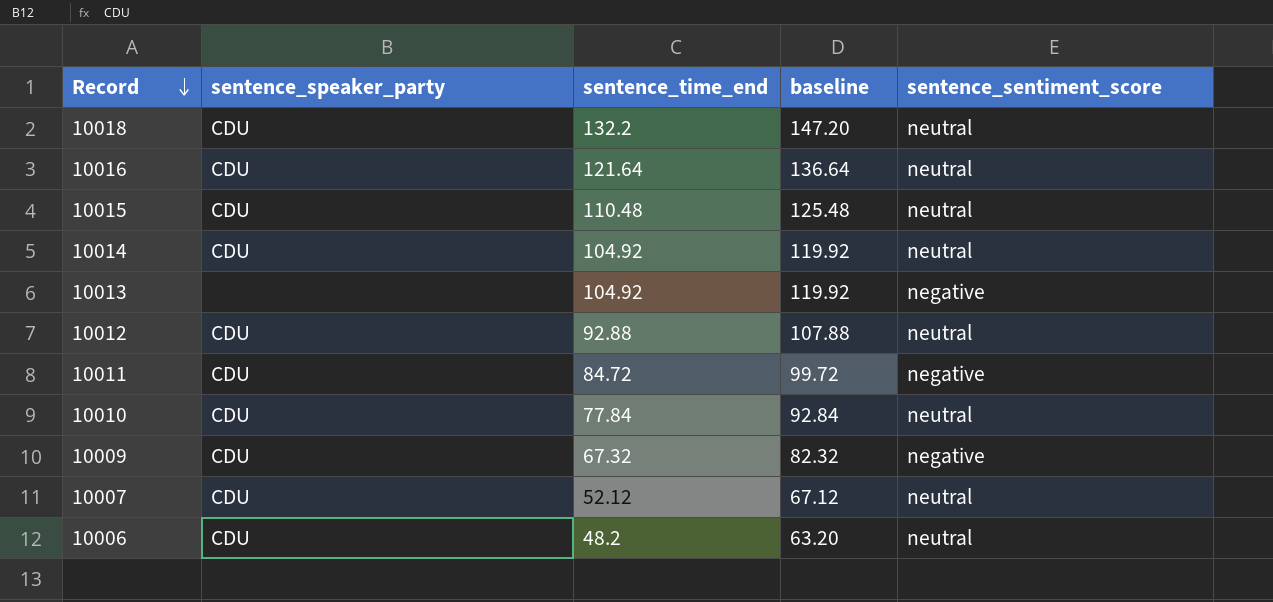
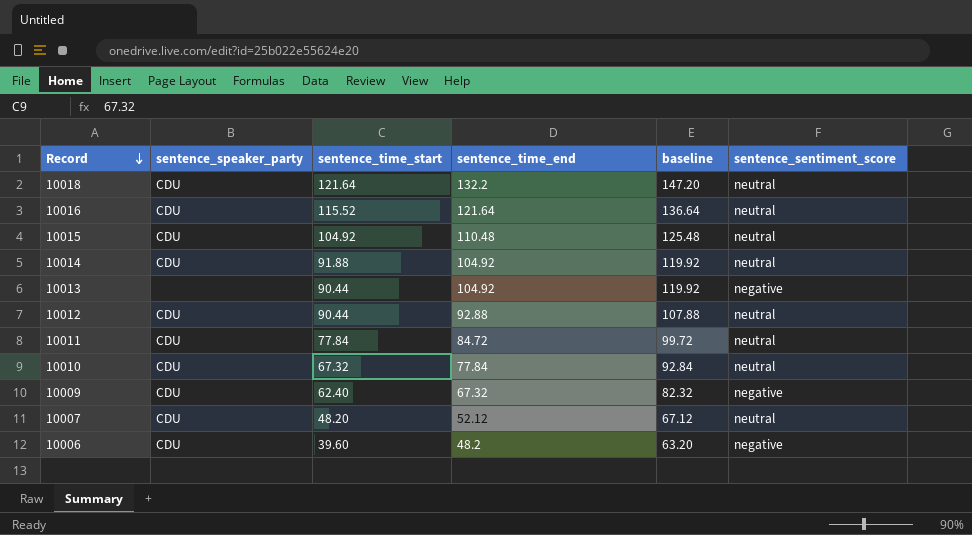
column sentence_time_start | position: none -> 3
10011 | sentence_sentiment_score: negative -> neutral
10006 | sentence_sentiment_score: neutral -> negative

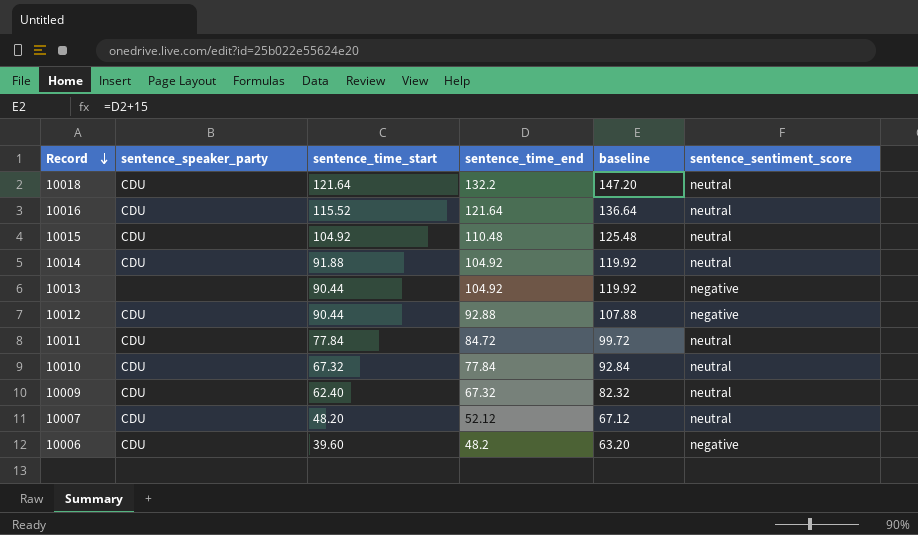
10012 | sentence_sentiment_score: neutral -> negative
10009 | sentence_sentiment_score: negative -> neutral

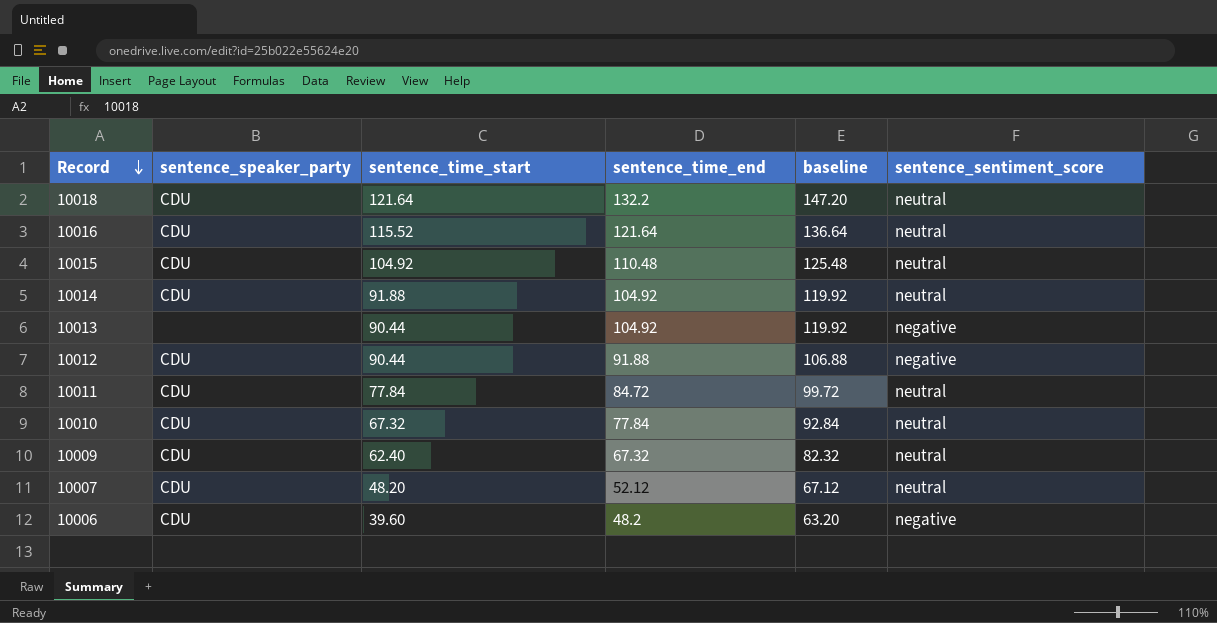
10012 | sentence_time_end: 92.88 -> 91.88
10012 | baseline: 107.88 -> 106.88

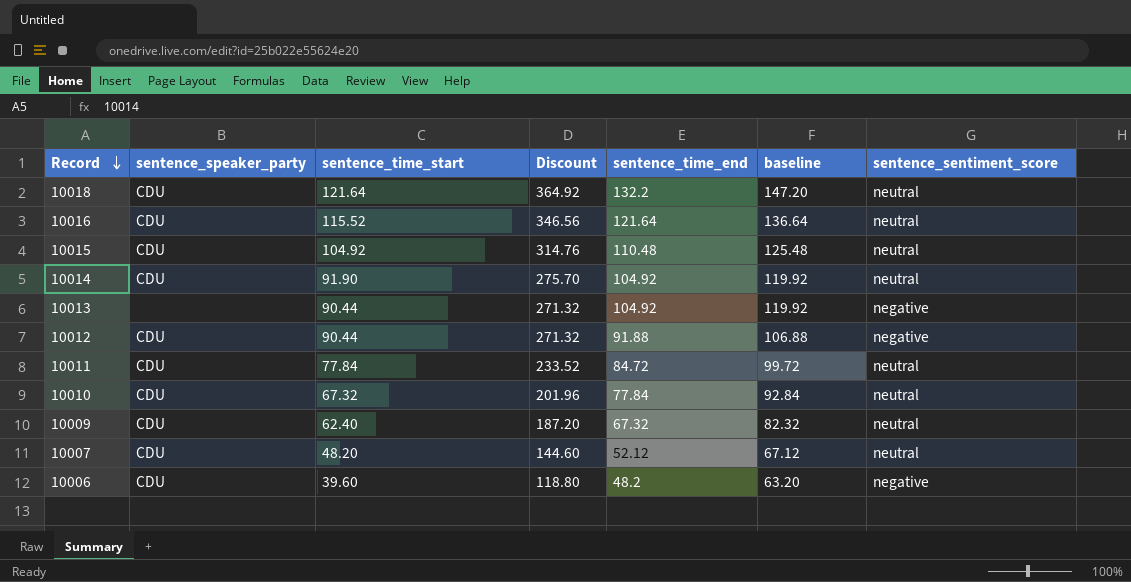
column Discount | formula: none -> [sentence_time_start] * 3
10014 | sentence_time_start: 91.88 -> 91.90

